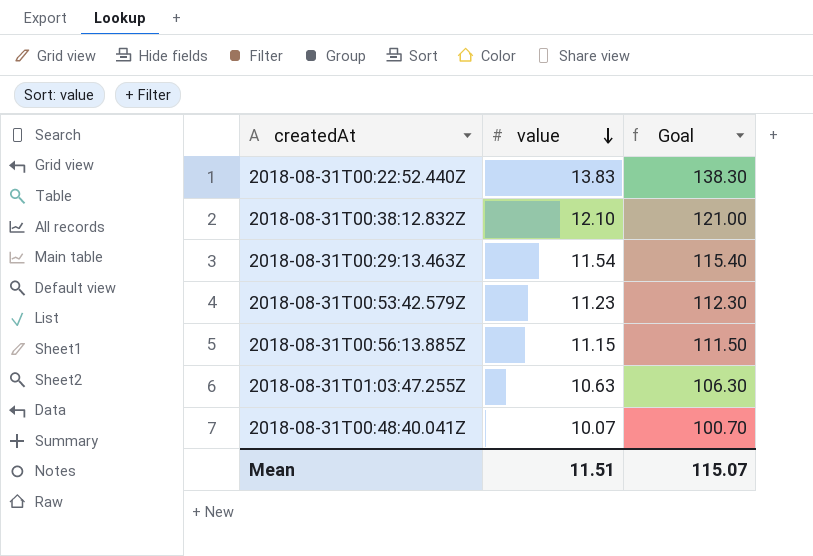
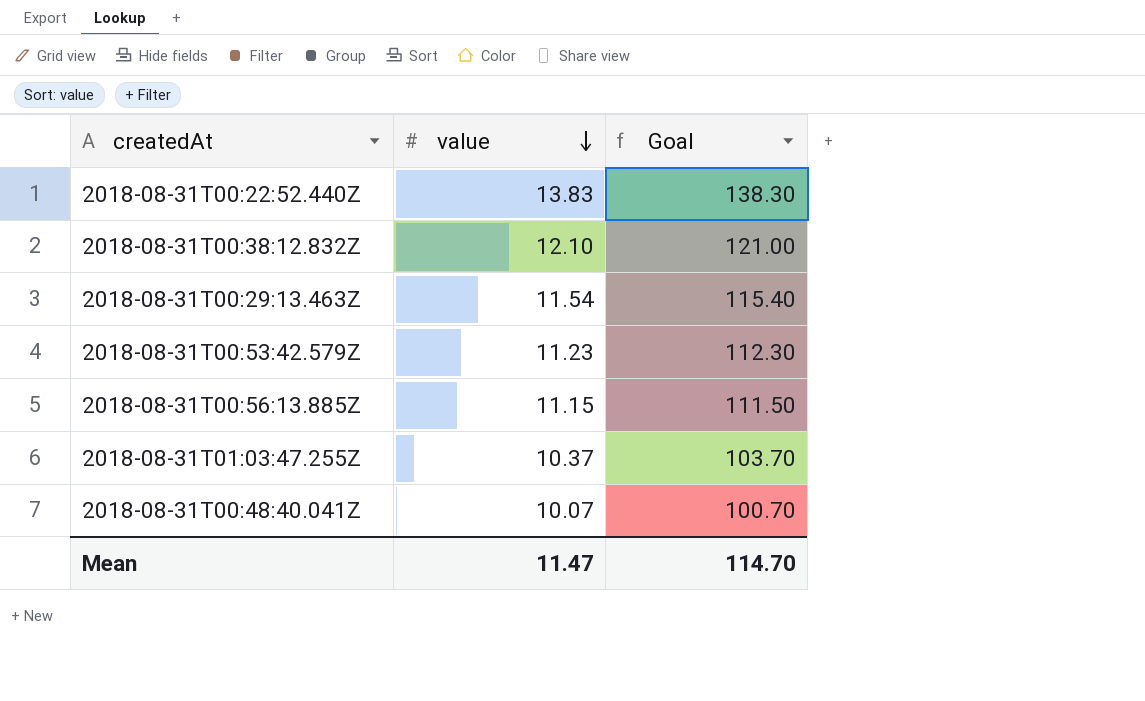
2018-08-31T01:03:47.255Z | value: 10.63 -> 10.37
2018-08-31T01:03:47.255Z | Goal: 106.30 -> 103.70
Mean | value: 11.51 -> 11.47
Mean | Goal: 115.07 -> 114.70

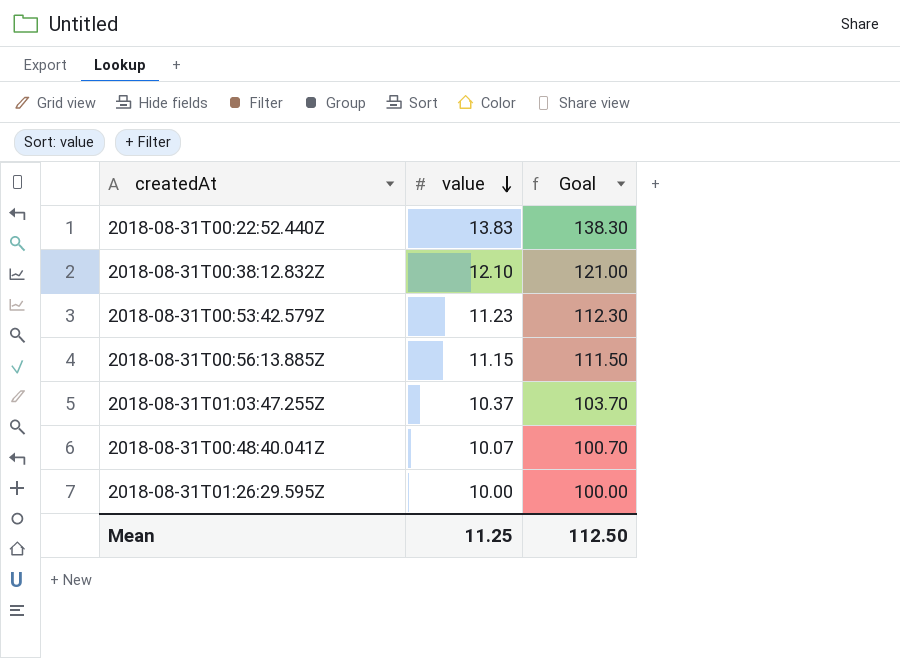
row 2018-08-31T00:29:13.463Z: 11.54 | 115.40 -> none
row 2018-08-31T01:26:29.595Z: none -> 10.00 | 100.00
Mean | value: 11.47 -> 11.25
Mean | Goal: 114.70 -> 112.50

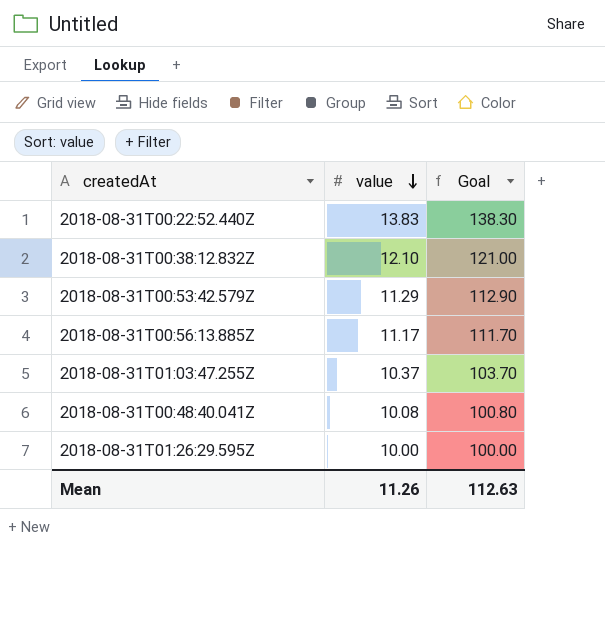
2018-08-31T00:53:42.579Z | value: 11.23 -> 11.29
2018-08-31T00:53:42.579Z | Goal: 112.30 -> 112.90
2018-08-31T00:56:13.885Z | value: 11.15 -> 11.17
2018-08-31T00:56:13.885Z | Goal: 111.50 -> 111.70
2018-08-31T00:48:40.041Z | value: 10.07 -> 10.08
2018-08-31T00:48:40.041Z | Goal: 100.70 -> 100.80
Mean | value: 11.25 -> 11.26
Mean | Goal: 112.50 -> 112.63

